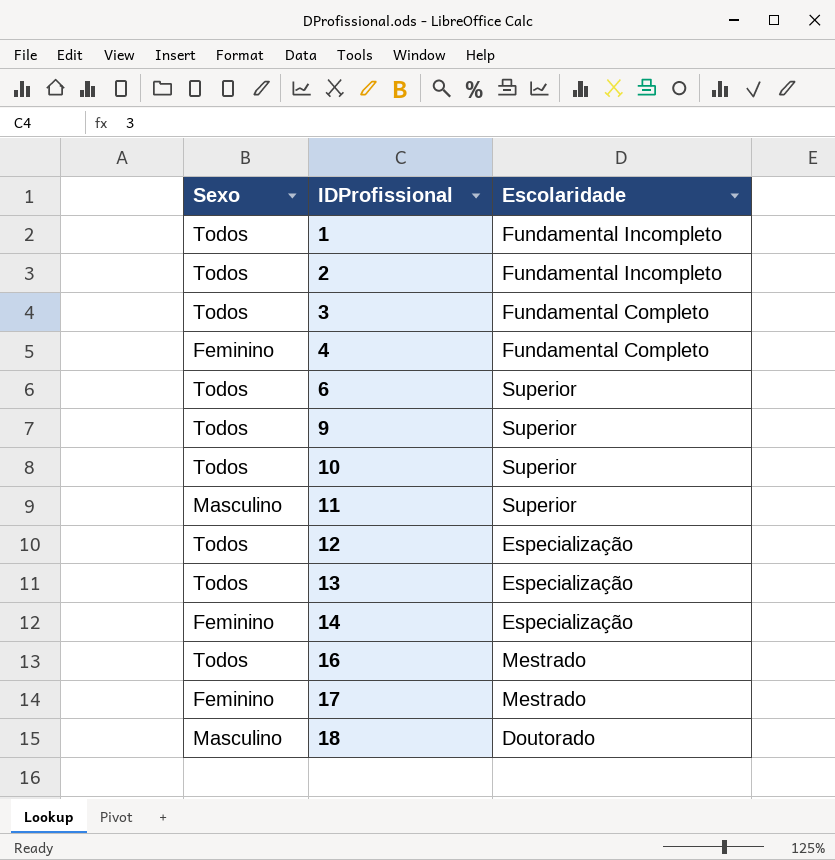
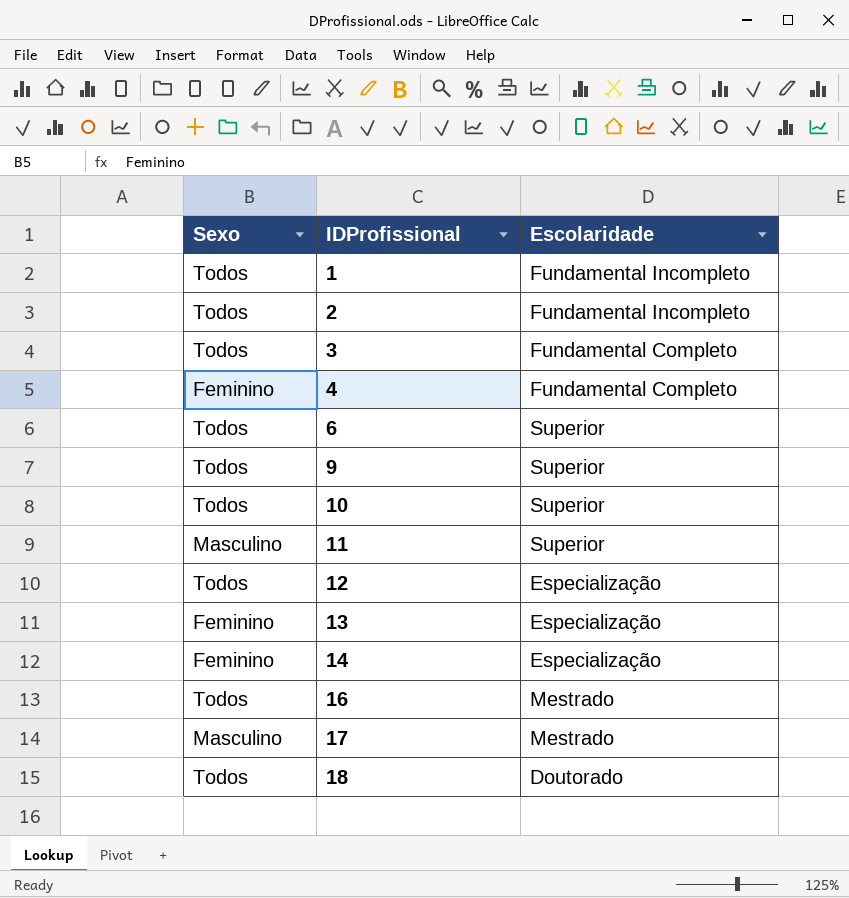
13 | Sexo: Todos -> Feminino
17 | Sexo: Feminino -> Masculino
18 | Sexo: Masculino -> Todos

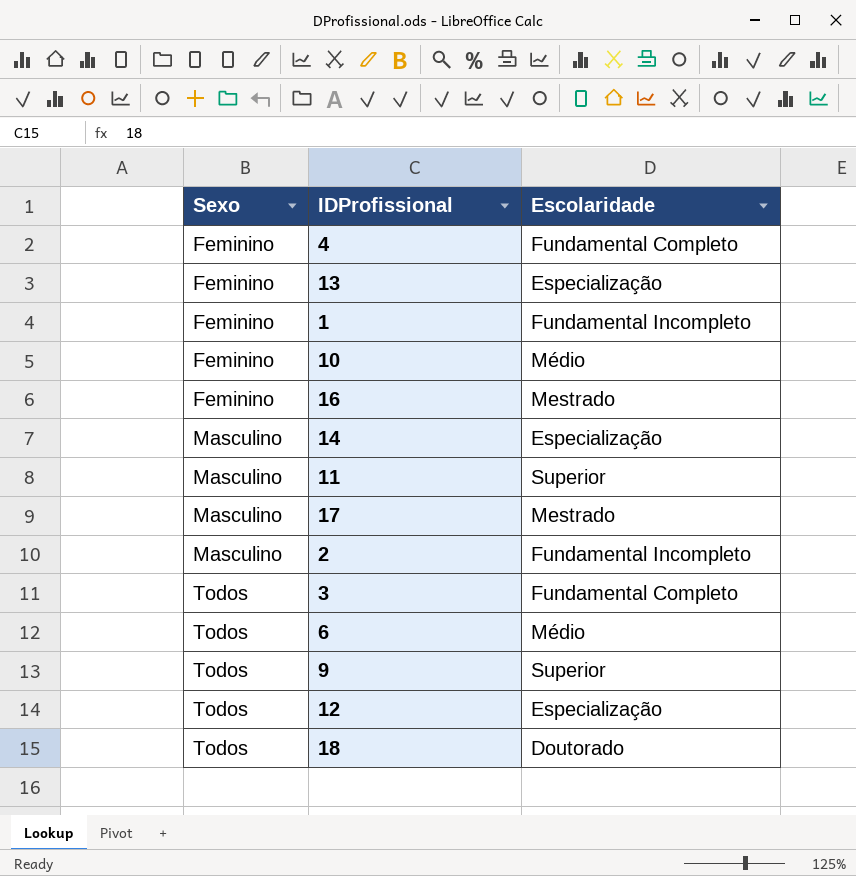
row order: IDProfissional ascending -> Sexo ascending
1 | Sexo: Todos -> Feminino
10 | Sexo: Todos -> Feminino
10 | Escolaridade: Superior -> Médio
16 | Sexo: Todos -> Feminino
14 | Sexo: Feminino -> Masculino
2 | Sexo: Todos -> Masculino
6 | Escolaridade: Superior -> Médio

